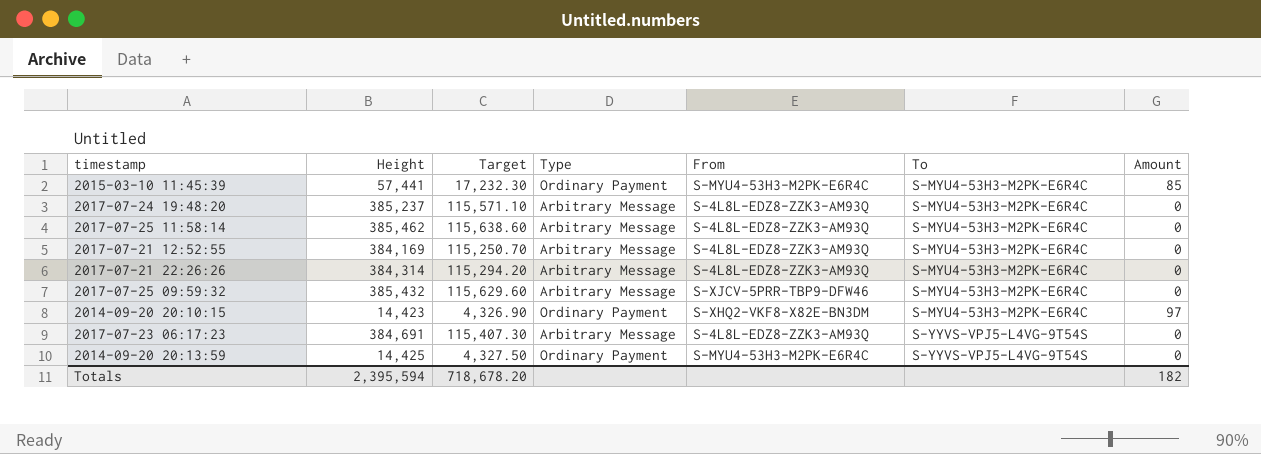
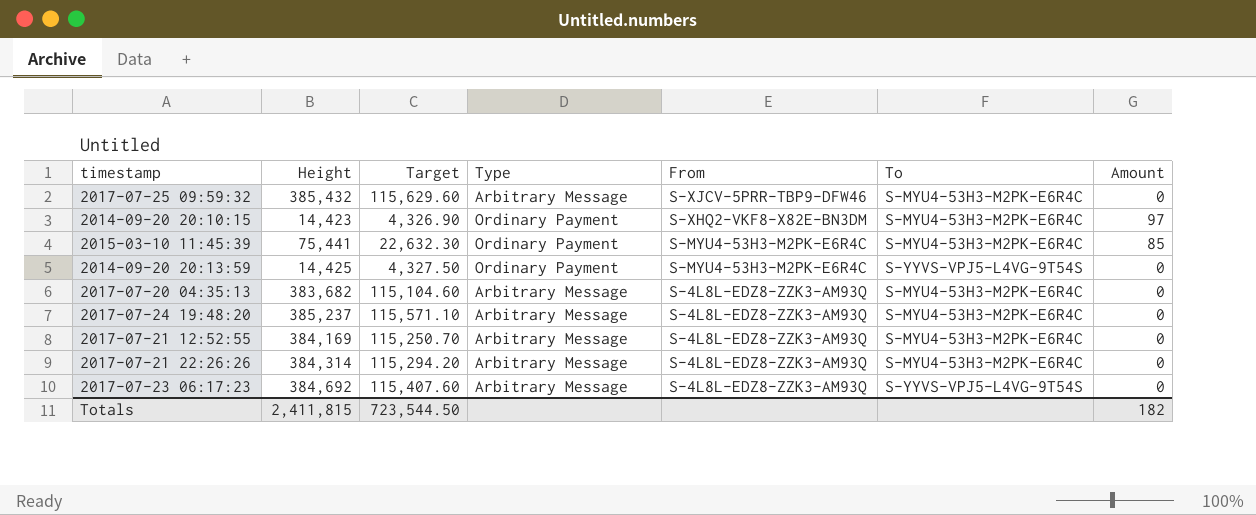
row order: To ascending -> From descending
row 2017-07-25 11:58:14: 385,462 | 115,638.60 | Arbitrary Message | S-4L8L-EDZ8-ZZK3-AM93Q | S-MYU4-53H3-M2PK-E6R4C | 0 -> none
2015-03-10 11:45:39 | Height: 57,441 -> 75,441
2015-03-10 11:45:39 | Target: 17,232.30 -> 22,632.30
row 2017-07-20 04:35:13: none -> 383,682 | 115,104.60 | Arbitrary Message | S-4L8L-EDZ8-ZZK3-AM93Q | S-MYU4-53H3-M2PK-E6R4C | 0
2017-07-23 06:17:23 | Height: 384,691 -> 384,692
2017-07-23 06:17:23 | Target: 115,407.30 -> 115,407.60
Totals | Height: 2,395,594 -> 2,411,815
Totals | Target: 718,678.20 -> 723,544.50

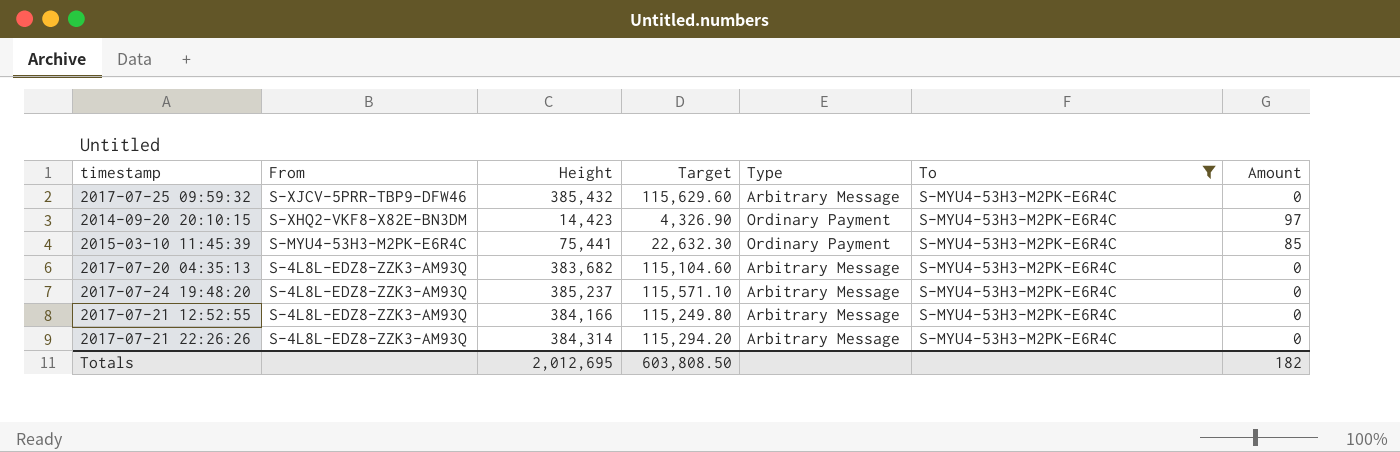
filter: none -> To = S-MYU4-53H3-M2PK-E6R4C
column From | position: 5 -> 2
2017-07-21 12:52:55 | Height: 384,169 -> 384,166
2017-07-21 12:52:55 | Target: 115,250.70 -> 115,249.80
Totals | Height: 2,411,815 -> 2,012,695
Totals | Target: 723,544.50 -> 603,808.50

